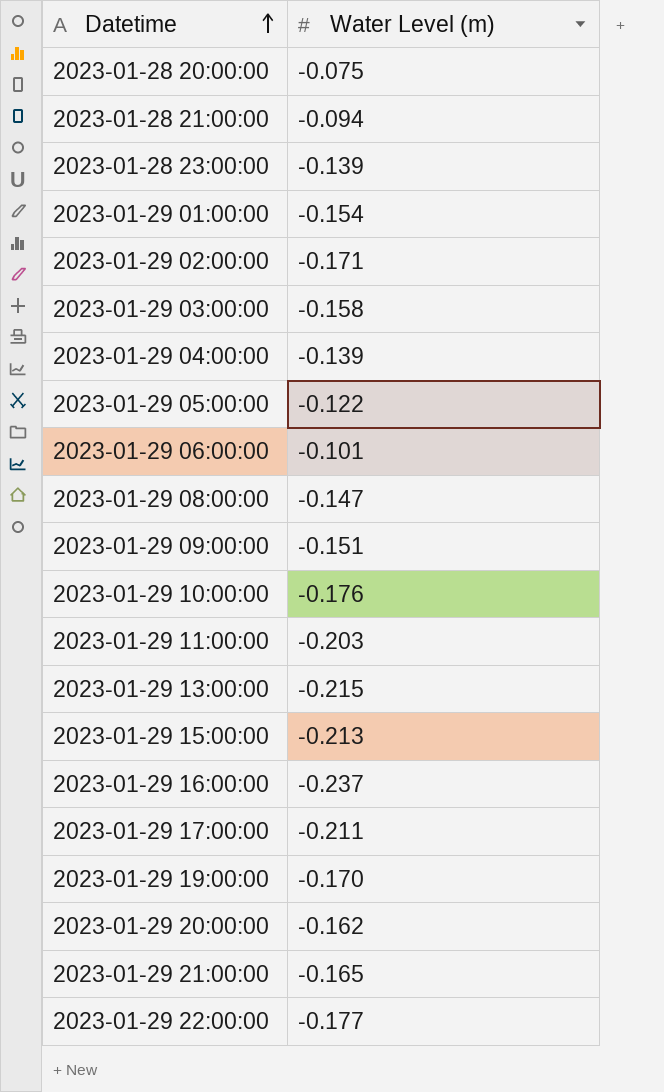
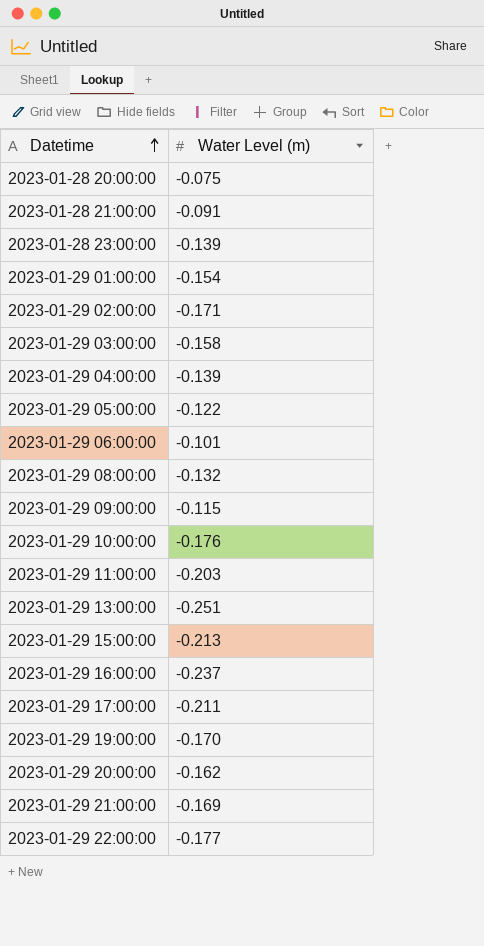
2023-01-28 21:00:00 | Water Level (m): -0.094 -> -0.091
2023-01-29 08:00:00 | Water Level (m): -0.147 -> -0.132
2023-01-29 09:00:00 | Water Level (m): -0.151 -> -0.115
2023-01-29 13:00:00 | Water Level (m): -0.215 -> -0.251
2023-01-29 21:00:00 | Water Level (m): -0.165 -> -0.169

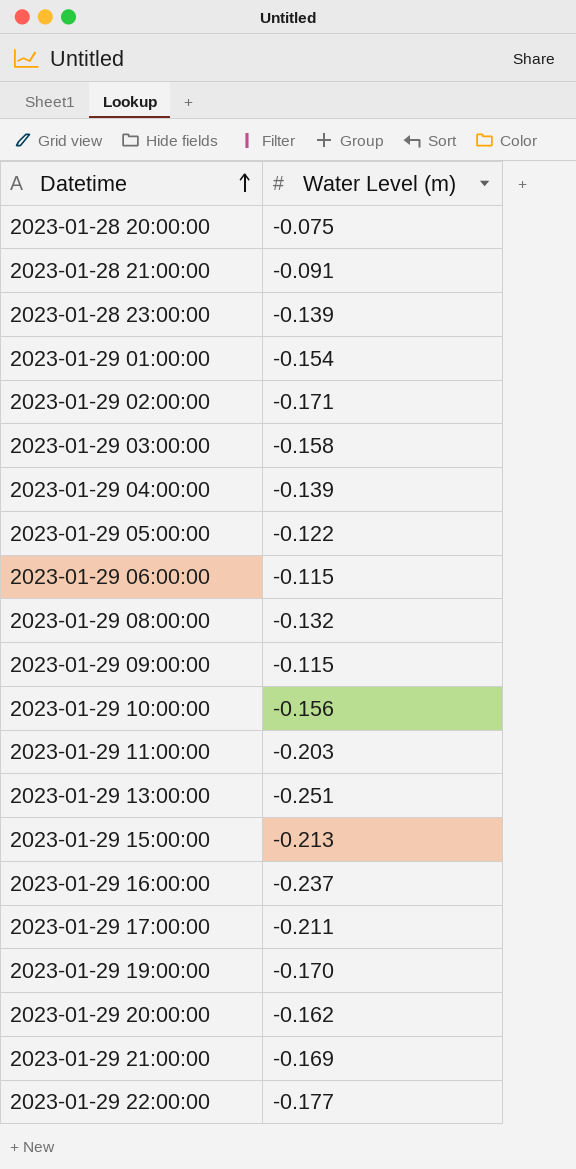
2023-01-29 06:00:00 | Water Level (m): -0.101 -> -0.115
2023-01-29 10:00:00 | Water Level (m): -0.176 -> -0.156

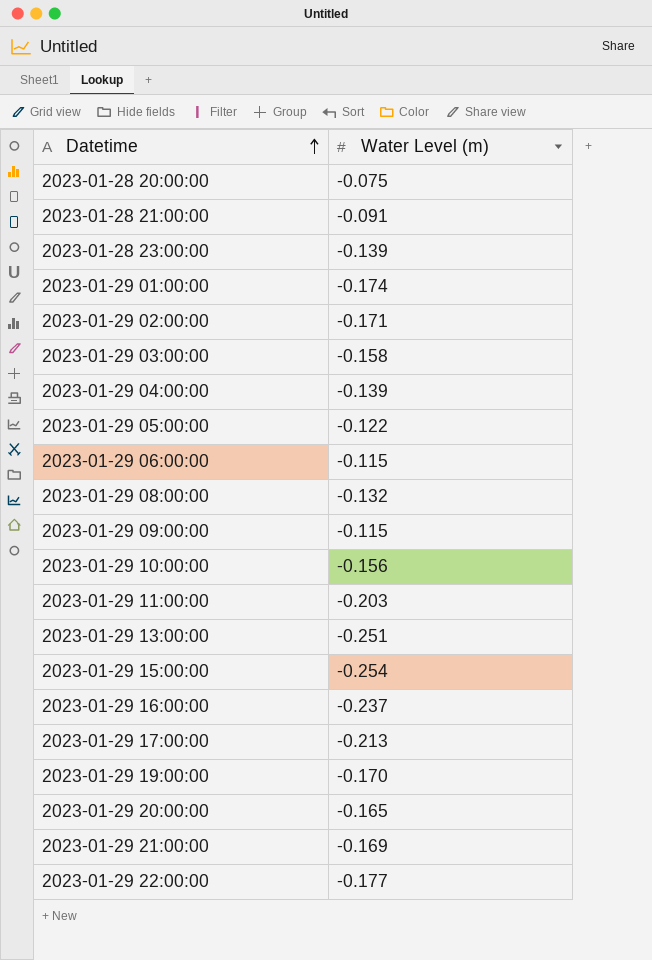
2023-01-29 01:00:00 | Water Level (m): -0.154 -> -0.174
2023-01-29 15:00:00 | Water Level (m): -0.213 -> -0.254
2023-01-29 17:00:00 | Water Level (m): -0.211 -> -0.213
2023-01-29 20:00:00 | Water Level (m): -0.162 -> -0.165

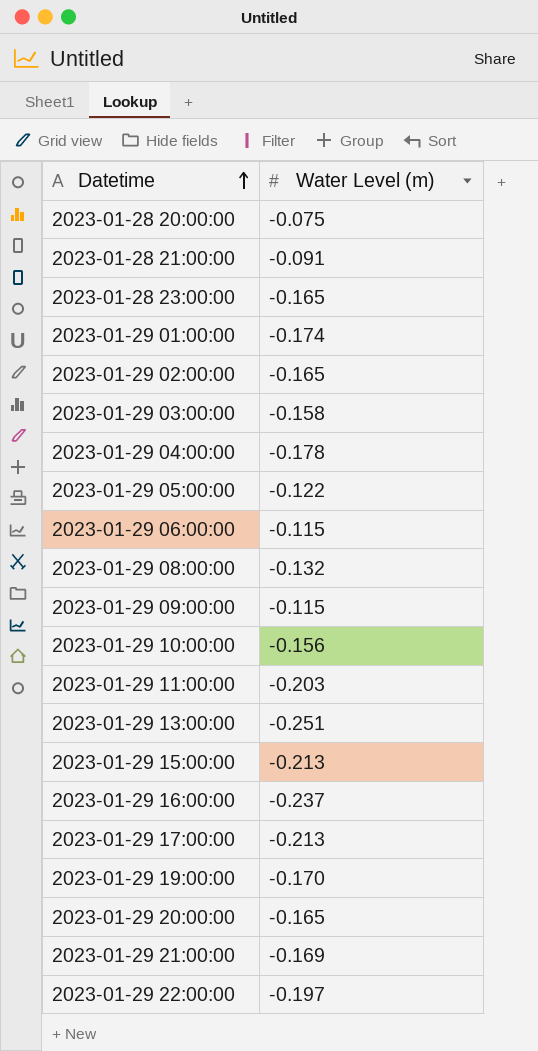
2023-01-28 23:00:00 | Water Level (m): -0.139 -> -0.165
2023-01-29 02:00:00 | Water Level (m): -0.171 -> -0.165
2023-01-29 04:00:00 | Water Level (m): -0.139 -> -0.178
2023-01-29 15:00:00 | Water Level (m): -0.254 -> -0.213
2023-01-29 22:00:00 | Water Level (m): -0.177 -> -0.197

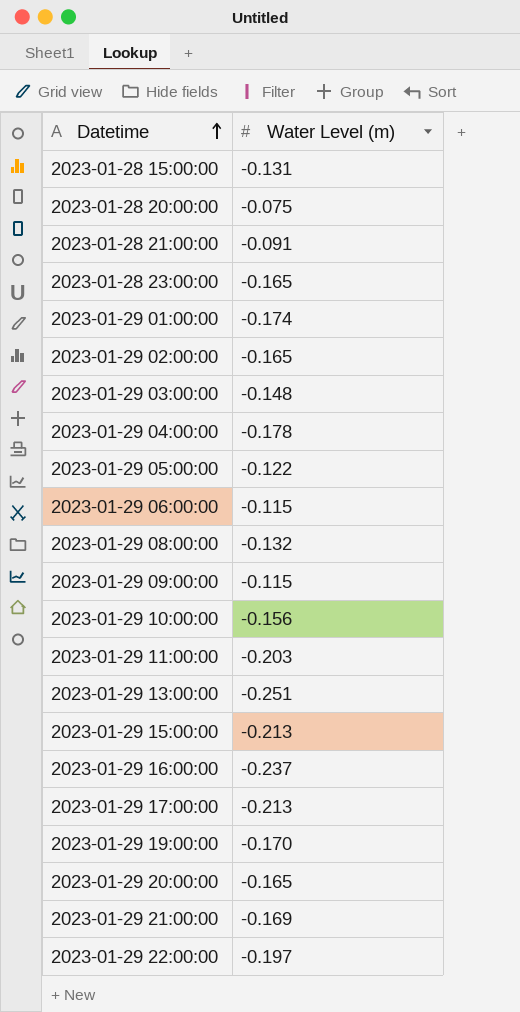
row 2023-01-28 15:00:00: none -> -0.131
2023-01-29 03:00:00 | Water Level (m): -0.158 -> -0.148

